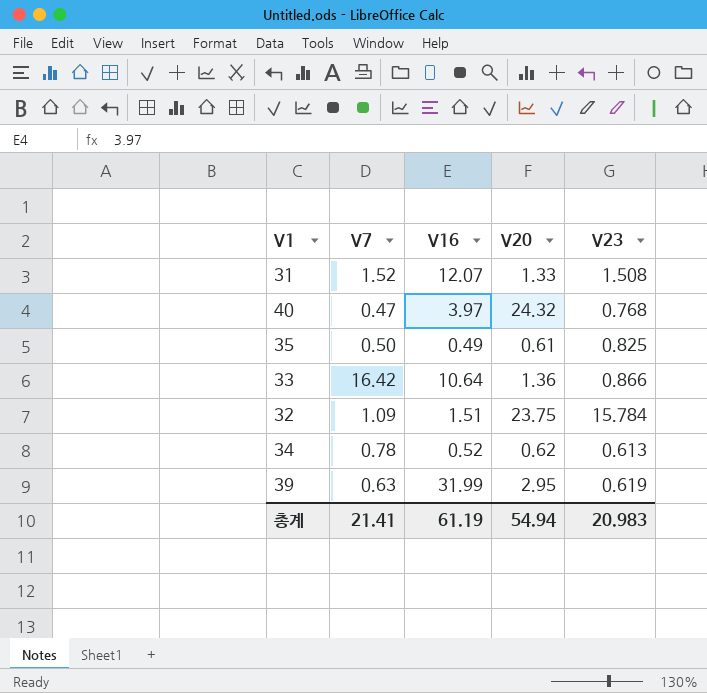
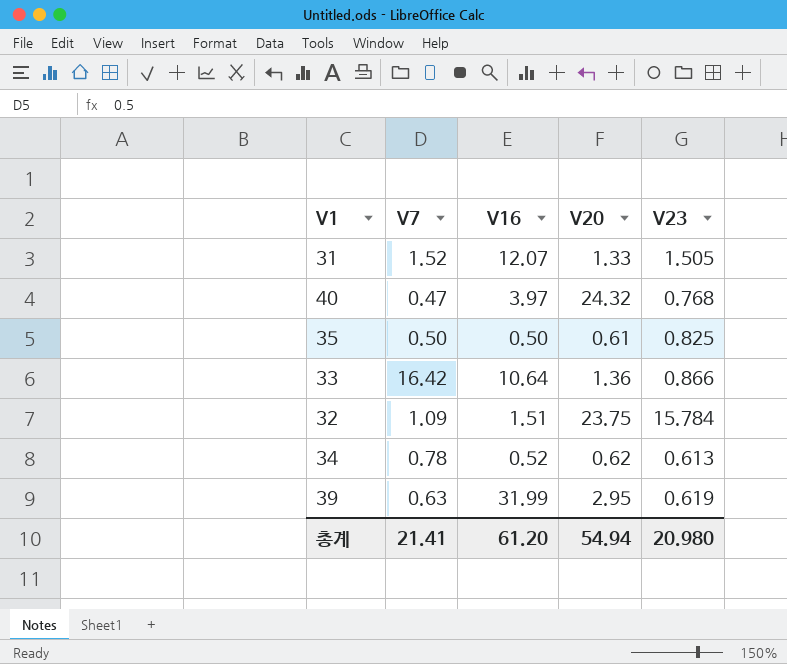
31 | V23: 1.508 -> 1.505
35 | V16: 0.49 -> 0.50
총계 | V16: 61.19 -> 61.20
총계 | V23: 20.983 -> 20.980

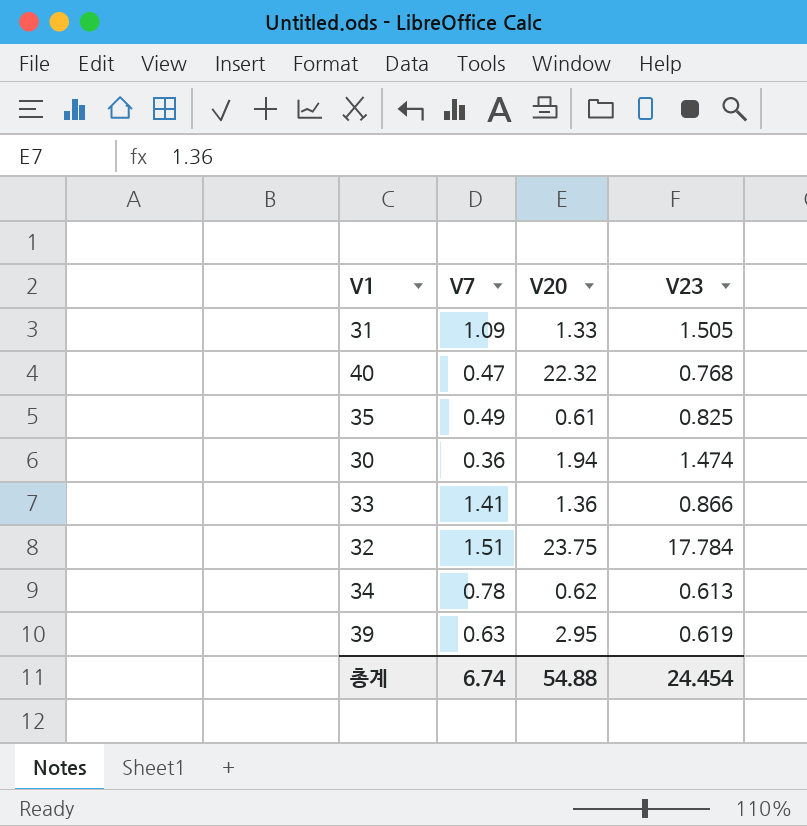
column V16 | position: 3 -> none
31 | V7: 1.52 -> 1.09
40 | V20: 24.32 -> 22.32
35 | V7: 0.50 -> 0.49
row 30: none -> 0.36 | 1.94 | 1.474
33 | V7: 16.42 -> 1.41
32 | V7: 1.09 -> 1.51
32 | V23: 15.784 -> 17.784
총계 | V7: 21.41 -> 6.74
총계 | V20: 54.94 -> 54.88
총계 | V23: 20.980 -> 24.454

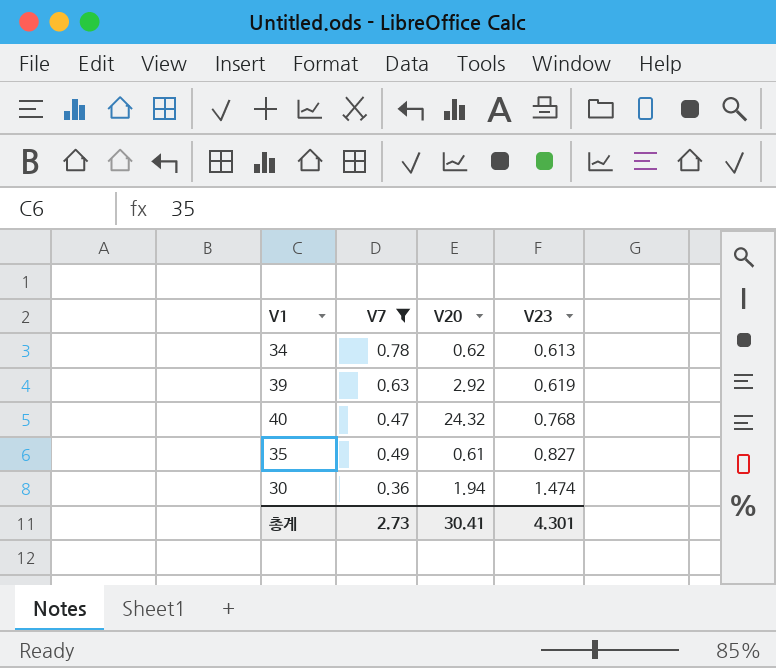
filter: none -> V7 <= 0.78
row order: none -> V23 ascending
39 | V20: 2.95 -> 2.92
40 | V20: 22.32 -> 24.32
35 | V23: 0.825 -> 0.827
총계 | V7: 6.74 -> 2.73
총계 | V20: 54.88 -> 30.41
총계 | V23: 24.454 -> 4.301

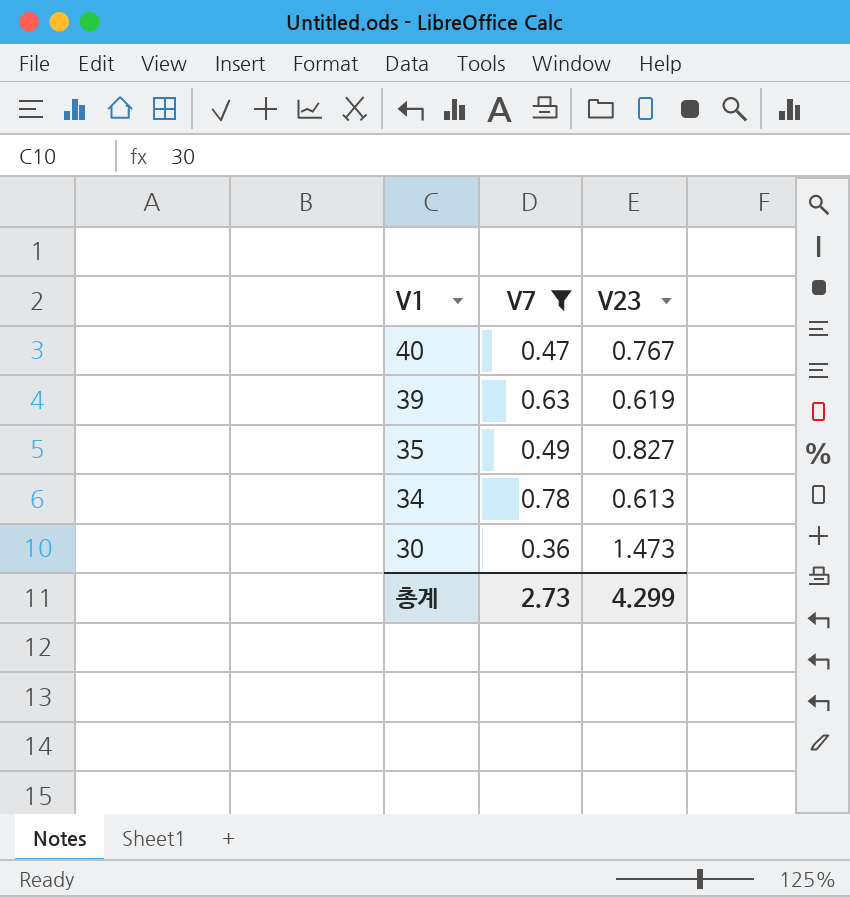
row order: V23 ascending -> V1 descending
column V20 | position: 3 -> none
40 | V23: 0.768 -> 0.767
30 | V23: 1.474 -> 1.473
총계 | V23: 4.301 -> 4.299

